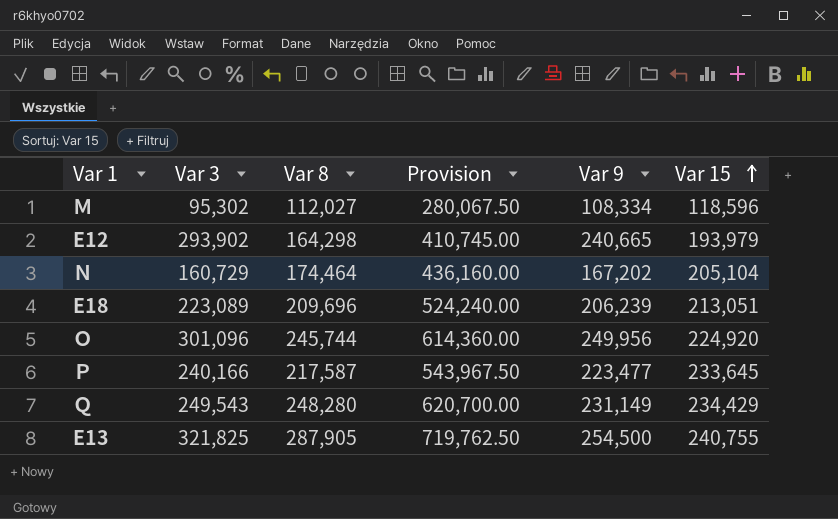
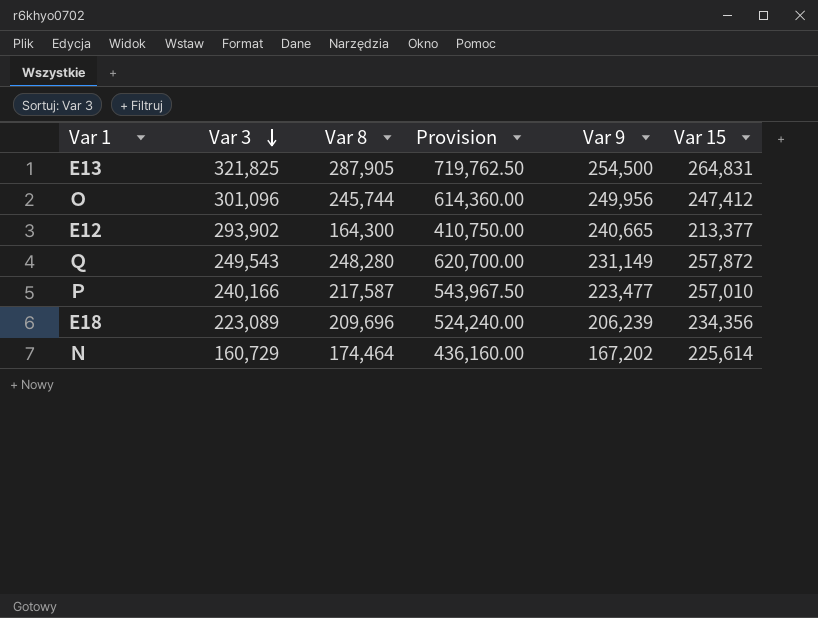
row order: Var 15 ascending -> Var 3 descending
row Ｍ: 95,302 | 112,027 | 280,067.50 | 108,334 | 118,596 -> none
E13 | Var 15: 240,755 -> 264,831
Ｏ | Var 15: 224,920 -> 247,412
E12 | Var 8: 164,298 -> 164,300
E12 | Provision: 410,745.00 -> 410,750.00
E12 | Var 15: 193,979 -> 213,377
Ｑ | Var 15: 234,429 -> 257,872
Ｐ | Var 15: 233,645 -> 257,010
E18 | Var 15: 213,051 -> 234,356
Ｎ | Var 15: 205,104 -> 225,614

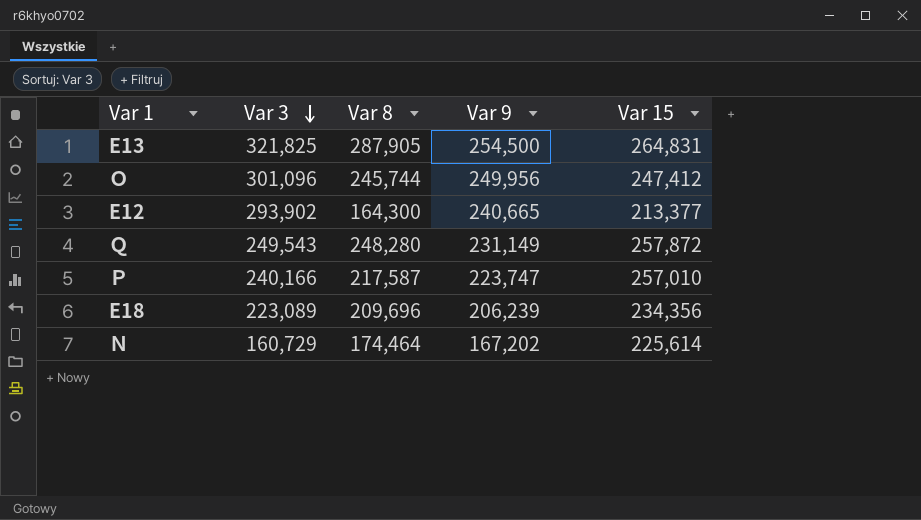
column Provision | formula: [Var 8] * 2.5 -> none
Ｐ | Var 9: 223,477 -> 223,747

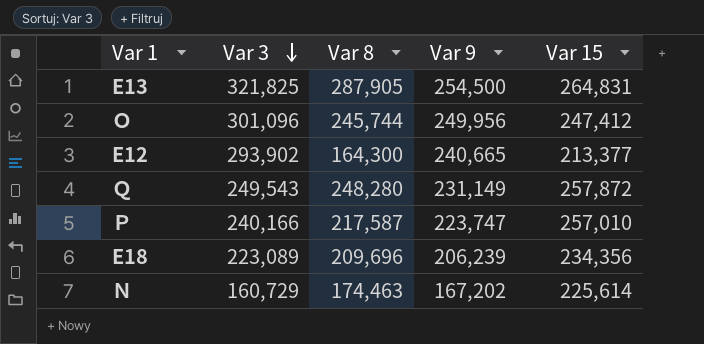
Ｎ | Var 8: 174,464 -> 174,463

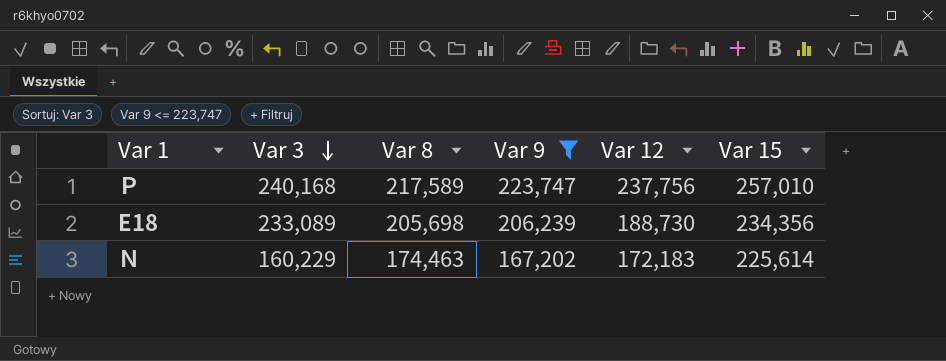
filter: none -> Var 9 <= 223,747
column Var 12 | position: none -> 5
Ｐ | Var 3: 240,166 -> 240,168
Ｐ | Var 8: 217,587 -> 217,589
E18 | Var 3: 223,089 -> 233,089
E18 | Var 8: 209,696 -> 205,698
Ｎ | Var 3: 160,729 -> 160,229

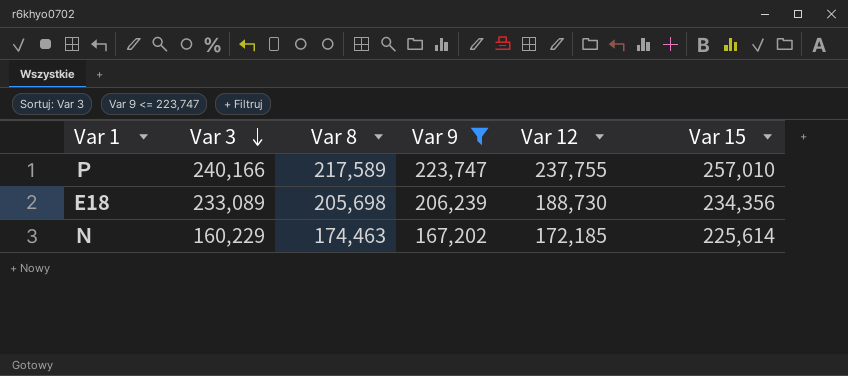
Ｐ | Var 3: 240,168 -> 240,166
Ｐ | Var 12: 237,756 -> 237,755
Ｎ | Var 12: 172,183 -> 172,185

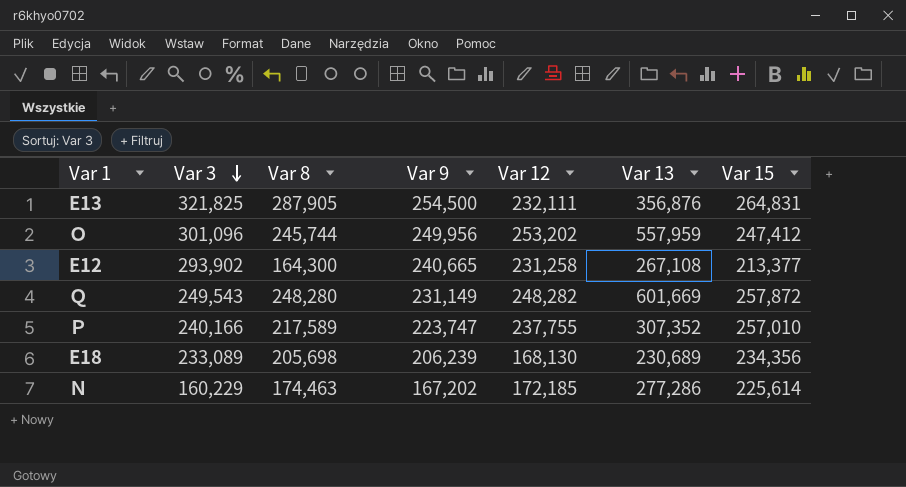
filter: Var 9 <= 223,747 -> none
column Var 13 | position: none -> 6
E18 | Var 12: 188,730 -> 168,130

